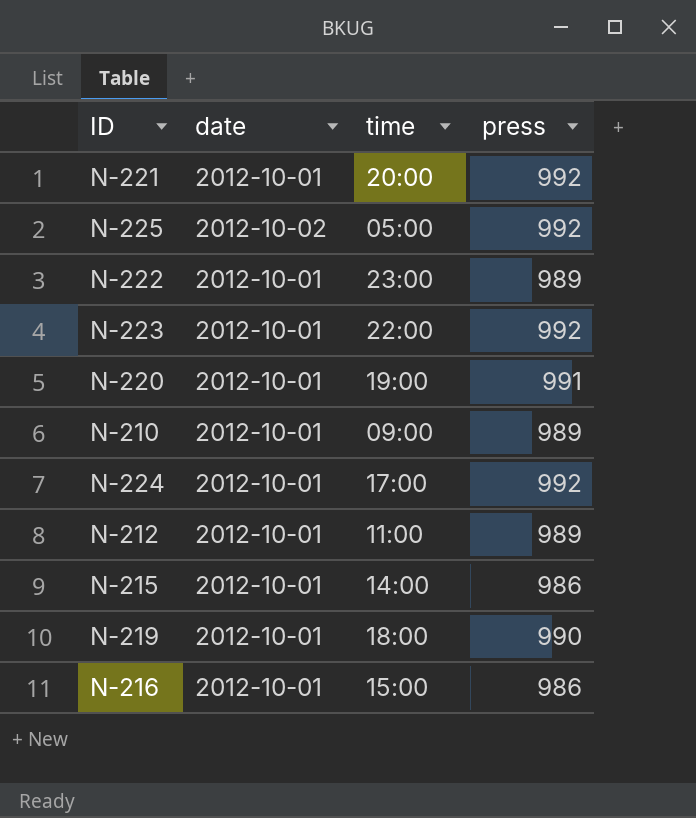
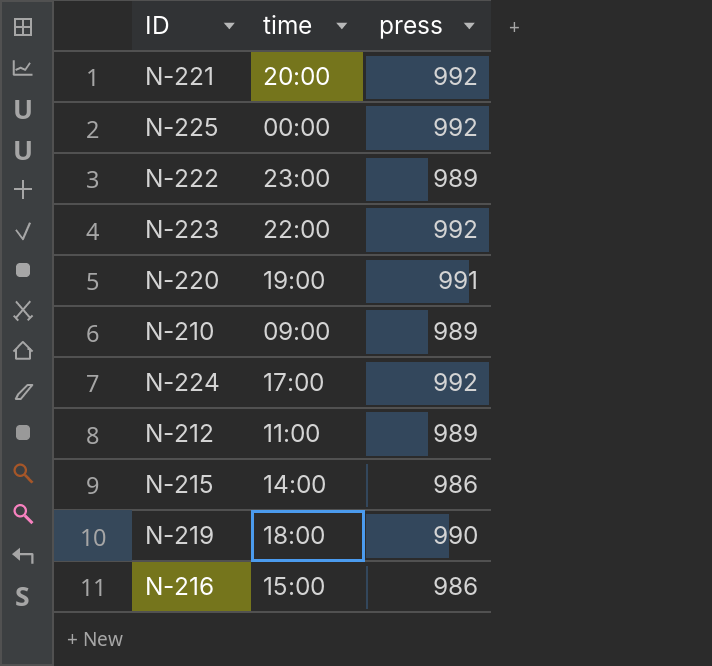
column date | position: 2 -> none
N-225 | time: 05:00 -> 00:00

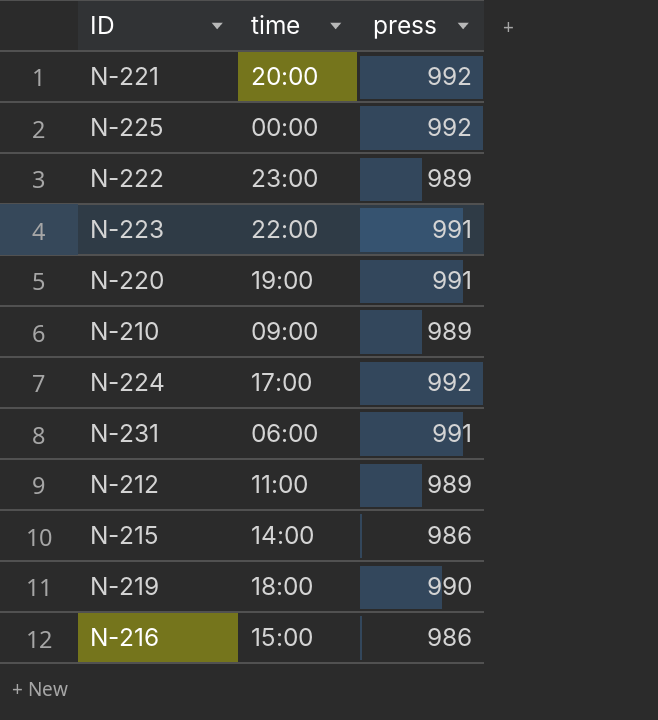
N-223 | press: 992 -> 991
row N-231: none -> 06:00 | 991

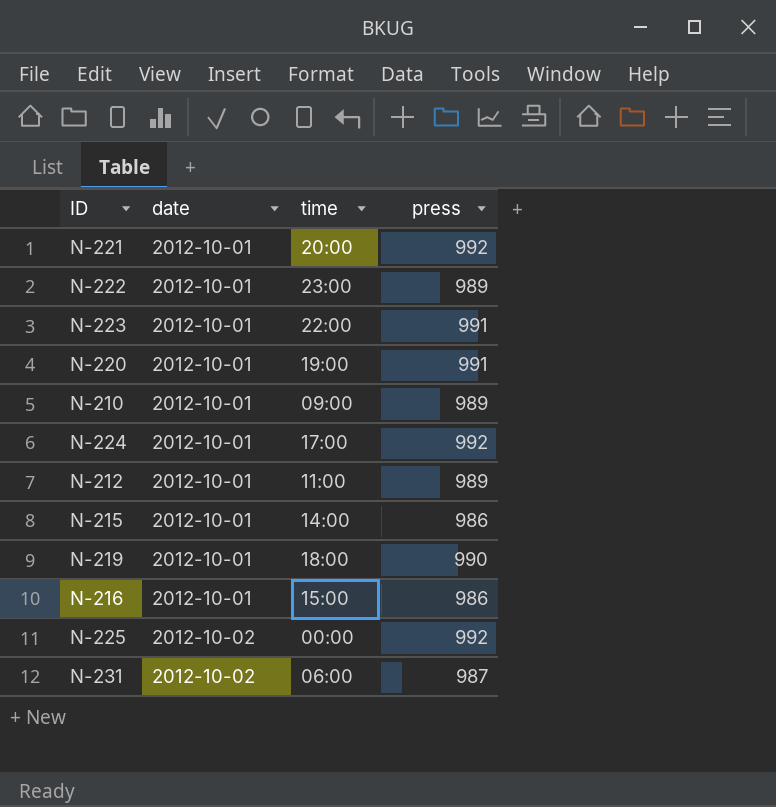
row order: none -> date ascending
column date | position: none -> 2
N-231 | press: 991 -> 987

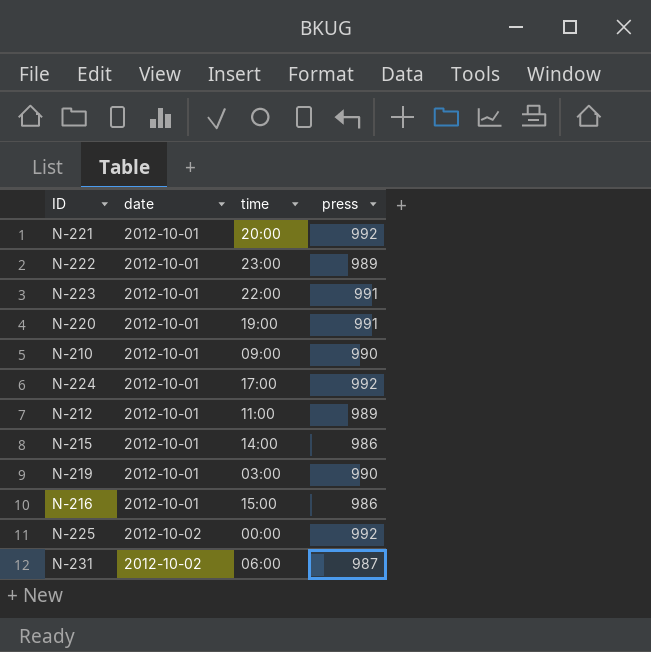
N-210 | press: 989 -> 990
N-219 | time: 18:00 -> 03:00

